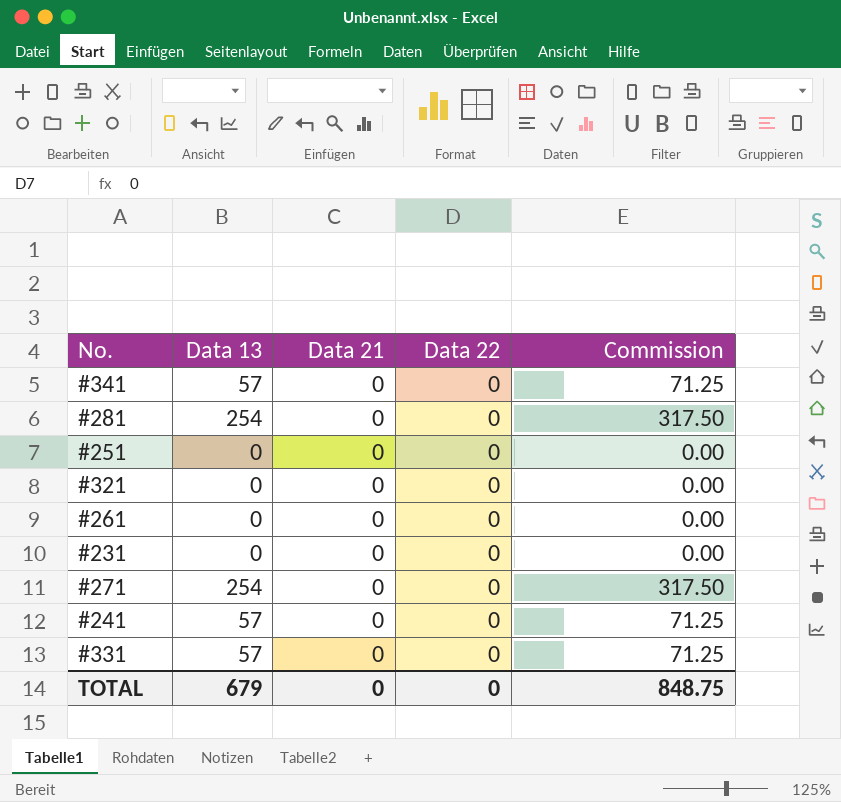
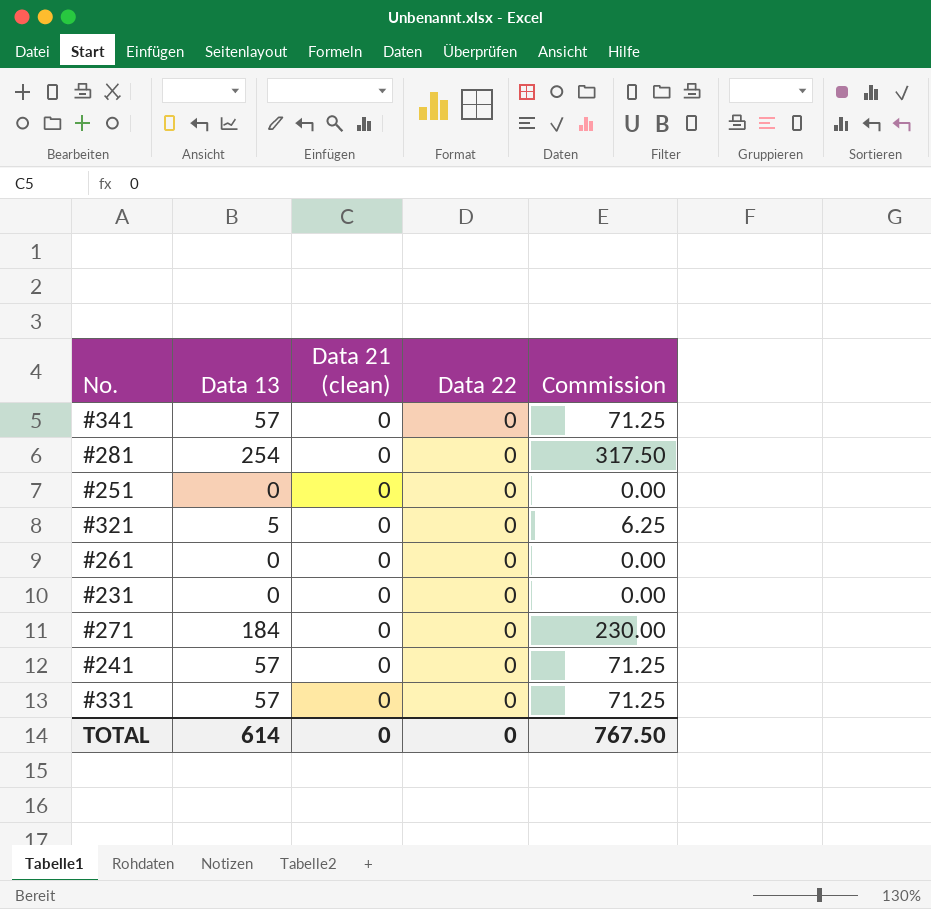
column name: Data 21 -> Data 21 (clean)
#321 | Data 13: 0 -> 5
#321 | Commission: 0.00 -> 6.25
#271 | Data 13: 254 -> 184
#271 | Commission: 317.50 -> 230.00
TOTAL | Data 13: 679 -> 614
TOTAL | Commission: 848.75 -> 767.50

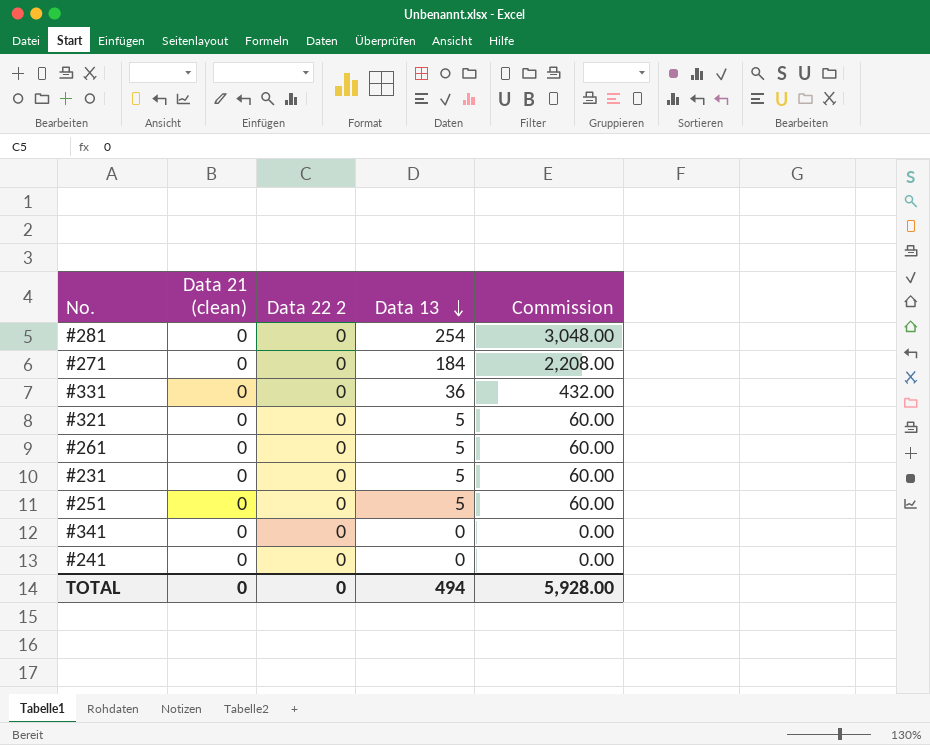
row order: none -> Data 13 descending
column name: Data 22 -> Data 22 2
column Data 13 | position: 2 -> 4
column Commission | formula: [Data 13] * 1.25 -> [Data 13] * 12
#331 | Data 13: 57 -> 36
#261 | Data 13: 0 -> 5
#231 | Data 13: 0 -> 5
#251 | Data 13: 0 -> 5
#341 | Data 13: 57 -> 0
#241 | Data 13: 57 -> 0
TOTAL | Data 13: 614 -> 494
TOTAL | Commission: 767.50 -> 5,928.00

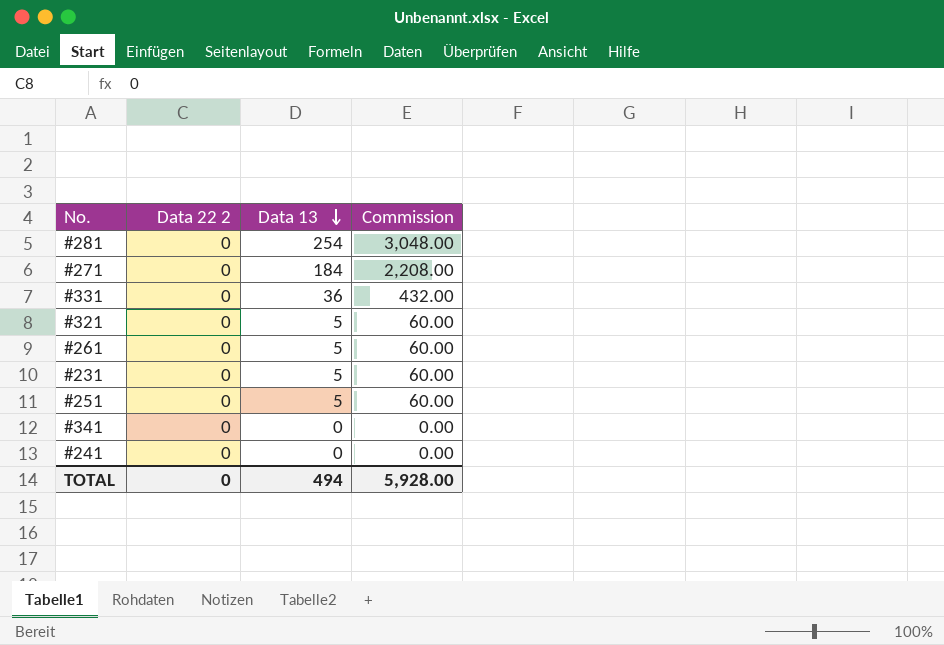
column Data 21 (clean) | position: 2 -> none

